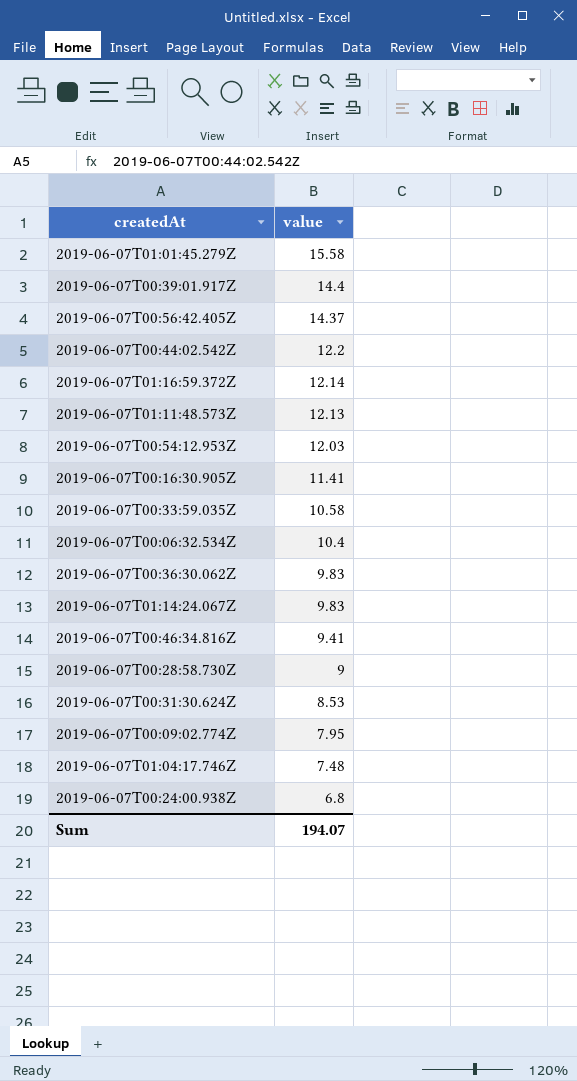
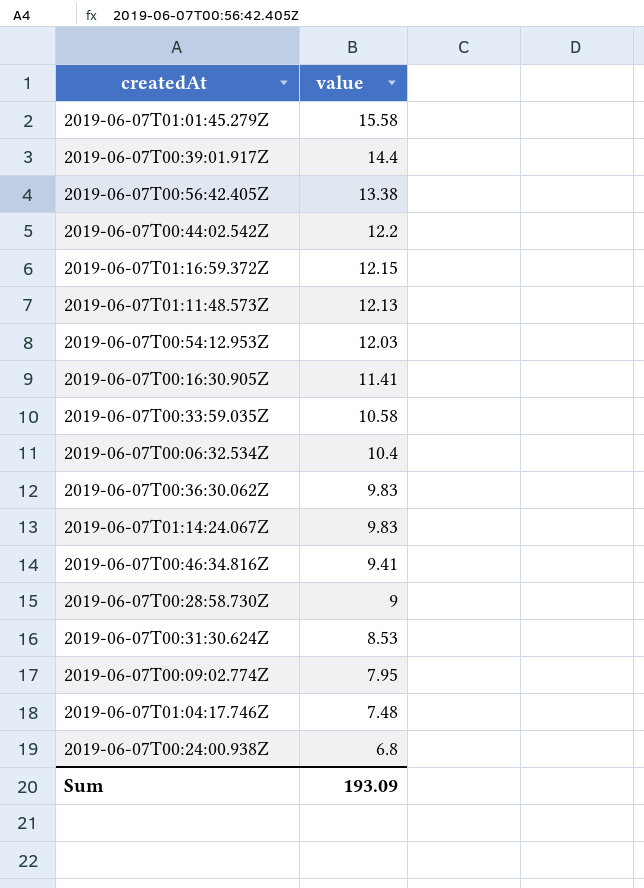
2019-06-07T00:56:42.405Z | value: 14.37 -> 13.38
2019-06-07T01:16:59.372Z | value: 12.14 -> 12.15
Sum | value: 194.07 -> 193.09

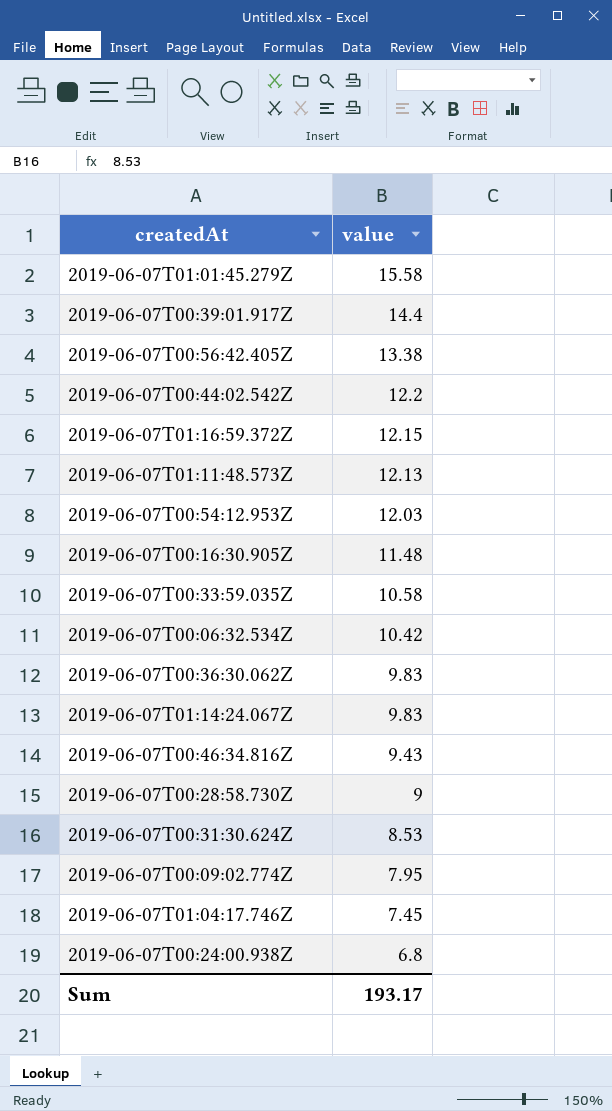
2019-06-07T00:16:30.905Z | value: 11.41 -> 11.48
2019-06-07T00:06:32.534Z | value: 10.4 -> 10.42
2019-06-07T00:46:34.816Z | value: 9.41 -> 9.43
2019-06-07T01:04:17.746Z | value: 7.48 -> 7.45
Sum | value: 193.09 -> 193.17

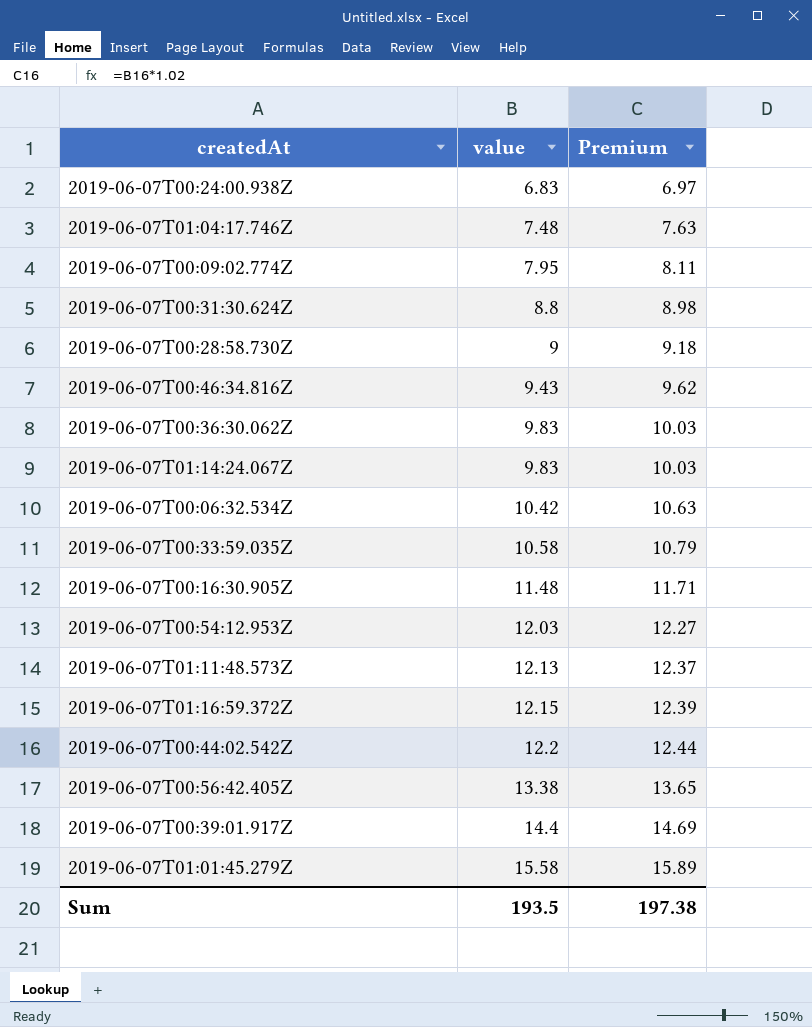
row order: value descending -> value ascending
column Premium | formula: none -> [value] * 1.02
2019-06-07T00:24:00.938Z | value: 6.8 -> 6.83
2019-06-07T01:04:17.746Z | value: 7.45 -> 7.48
2019-06-07T00:31:30.624Z | value: 8.53 -> 8.8
Sum | value: 193.17 -> 193.5

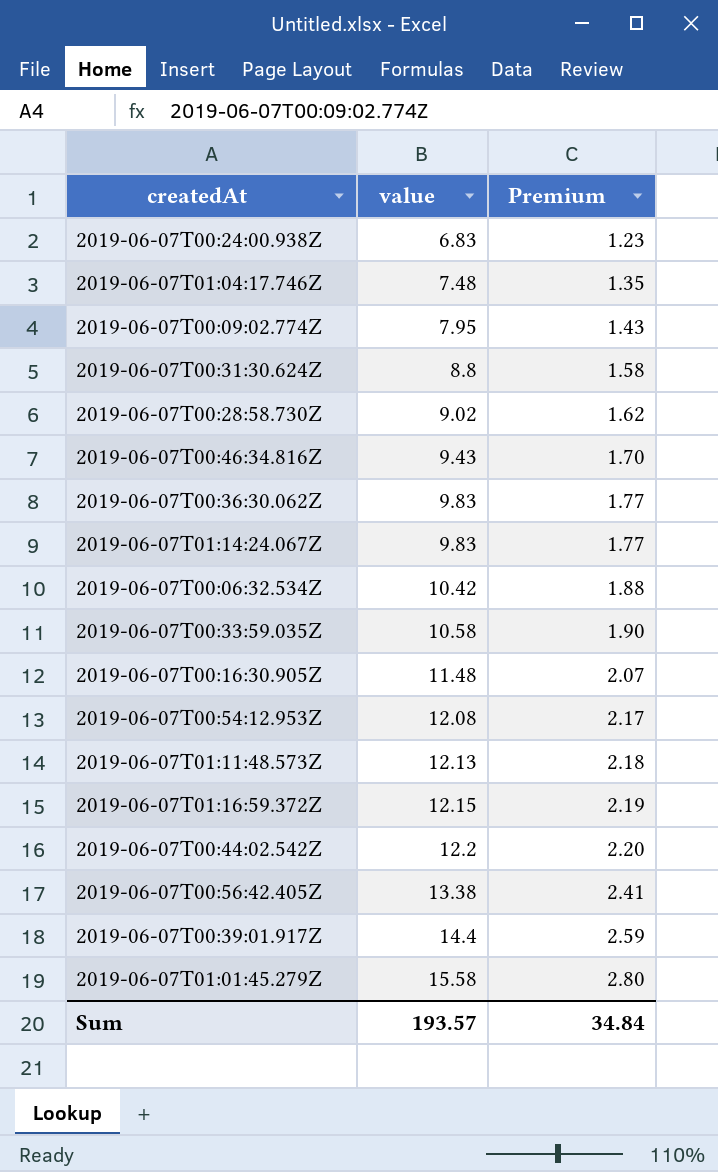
column Premium | formula: [value] * 1.02 -> [value] * 0.18
2019-06-07T00:28:58.730Z | value: 9 -> 9.02
2019-06-07T00:54:12.953Z | value: 12.03 -> 12.08
Sum | value: 193.5 -> 193.57
Sum | Premium: 197.38 -> 34.84

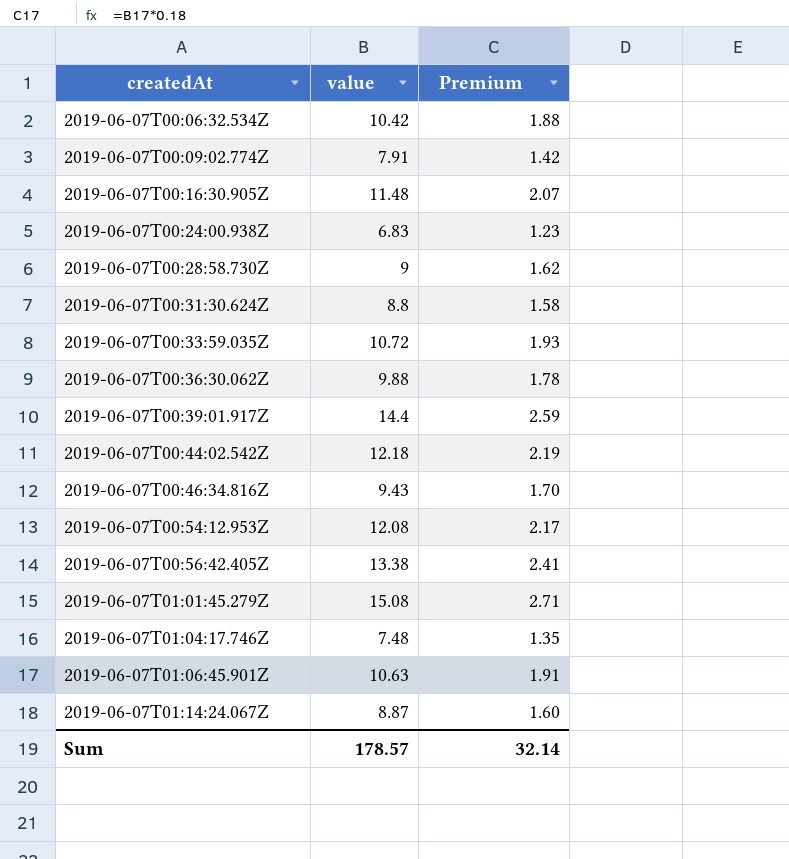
row order: value ascending -> createdAt ascending
row 2019-06-07T01:11:48.573Z: 12.13 | 2.18 -> none
row 2019-06-07T01:16:59.372Z: 12.15 | 2.19 -> none
2019-06-07T00:09:02.774Z | value: 7.95 -> 7.91
2019-06-07T00:09:02.774Z | Premium: 1.43 -> 1.42
2019-06-07T00:28:58.730Z | value: 9.02 -> 9
2019-06-07T00:33:59.035Z | value: 10.58 -> 10.72
2019-06-07T00:33:59.035Z | Premium: 1.90 -> 1.93
2019-06-07T00:36:30.062Z | value: 9.83 -> 9.88
2019-06-07T00:36:30.062Z | Premium: 1.77 -> 1.78
2019-06-07T00:44:02.542Z | value: 12.2 -> 12.18
2019-06-07T00:44:02.542Z | Premium: 2.20 -> 2.19
2019-06-07T01:01:45.279Z | value: 15.58 -> 15.08
2019-06-07T01:01:45.279Z | Premium: 2.80 -> 2.71
row 2019-06-07T01:06:45.901Z: none -> 10.63 | 1.91
2019-06-07T01:14:24.067Z | value: 9.83 -> 8.87
2019-06-07T01:14:24.067Z | Premium: 1.77 -> 1.60
Sum | value: 193.57 -> 178.57
Sum | Premium: 34.84 -> 32.14

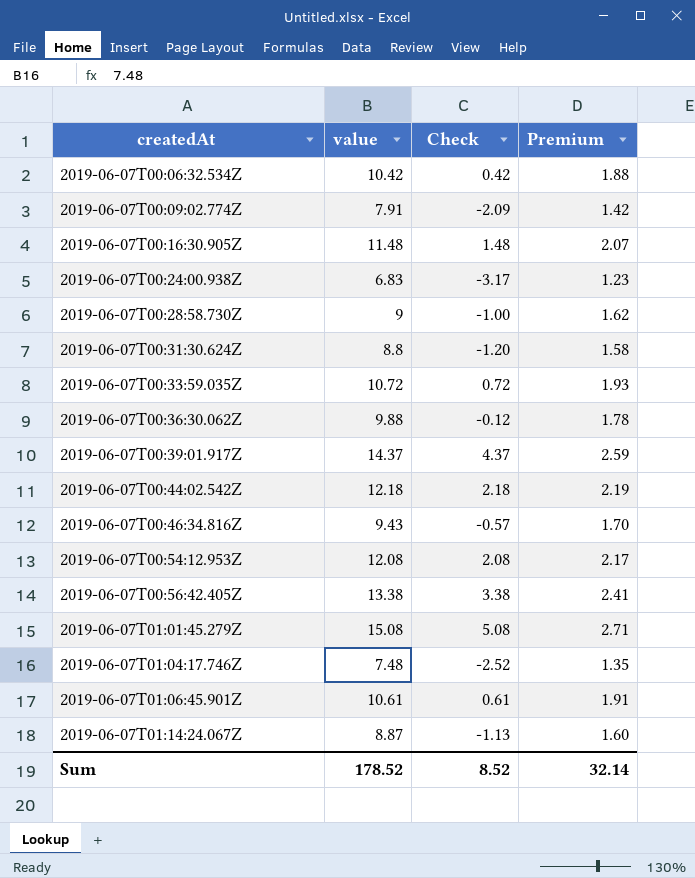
column Check | formula: none -> [value] - 10
2019-06-07T00:39:01.917Z | value: 14.4 -> 14.37
2019-06-07T01:06:45.901Z | value: 10.63 -> 10.61
Sum | value: 178.57 -> 178.52

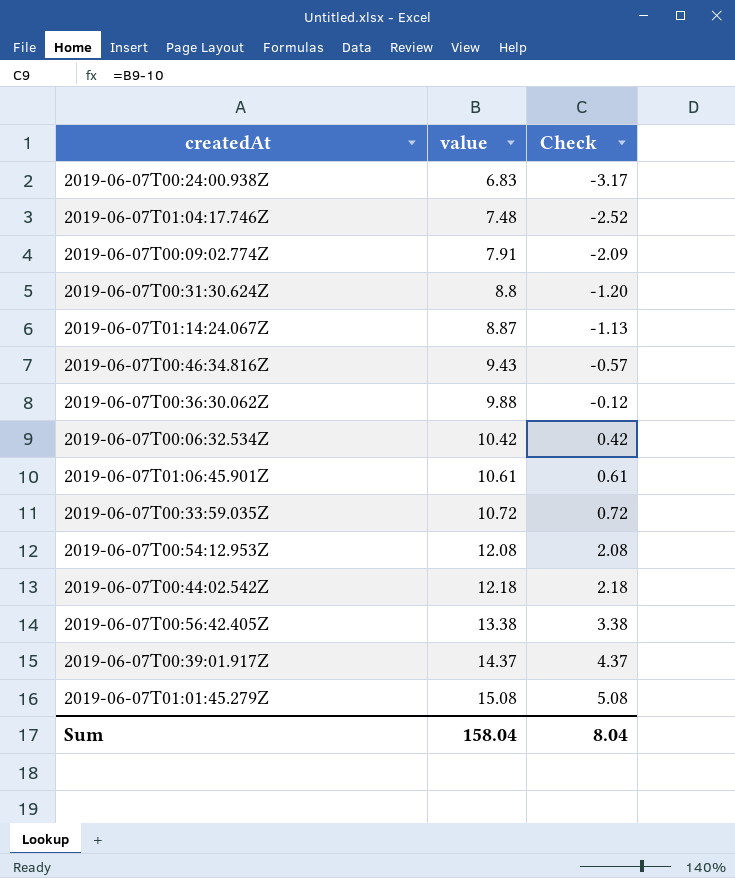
row order: createdAt ascending -> value ascending
column Premium | formula: [value] * 0.18 -> none
row 2019-06-07T00:16:30.905Z: 11.48 | 1.48 | 2.07 -> none
row 2019-06-07T00:28:58.730Z: 9 | -1.00 | 1.62 -> none
Sum | value: 178.52 -> 158.04
Sum | Check: 8.52 -> 8.04

